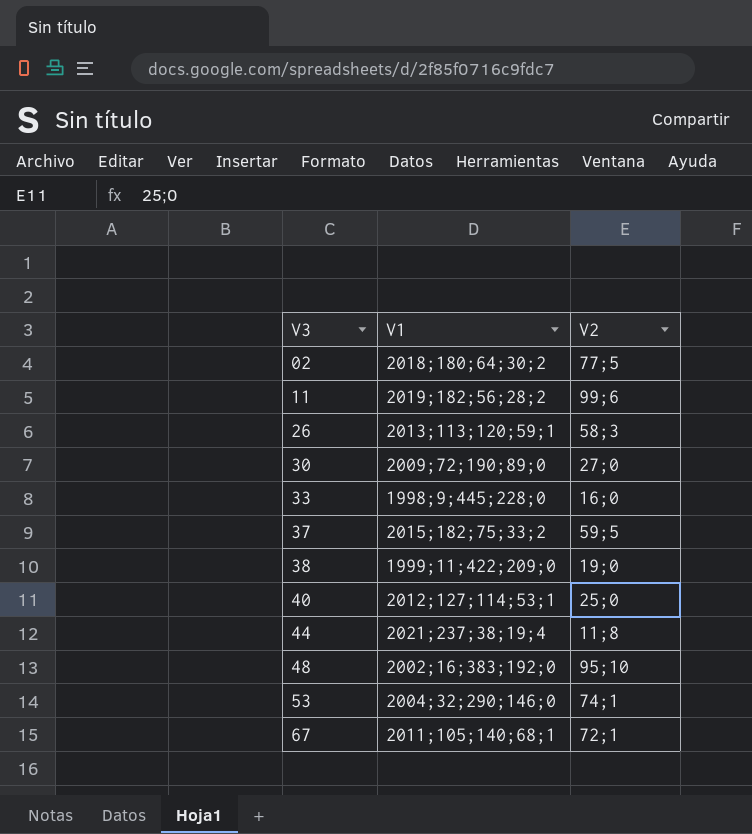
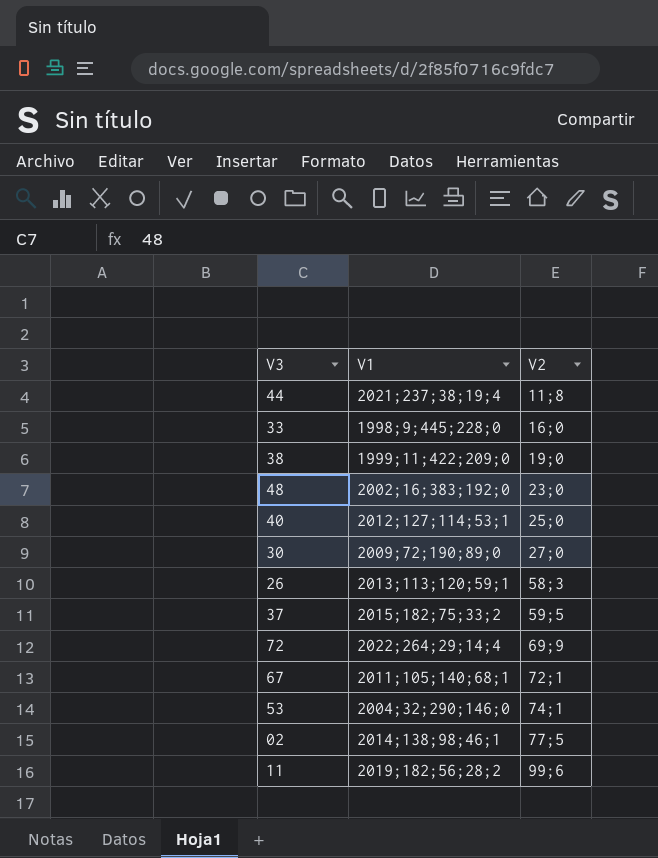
row order: V3 ascending -> V2 ascending
48 | V2: 95;10 -> 23;0
row 72: none -> 2022;264;29;14;4 | 69;9
02 | V1: 2018;180;64;30;2 -> 2014;138;98;46;1

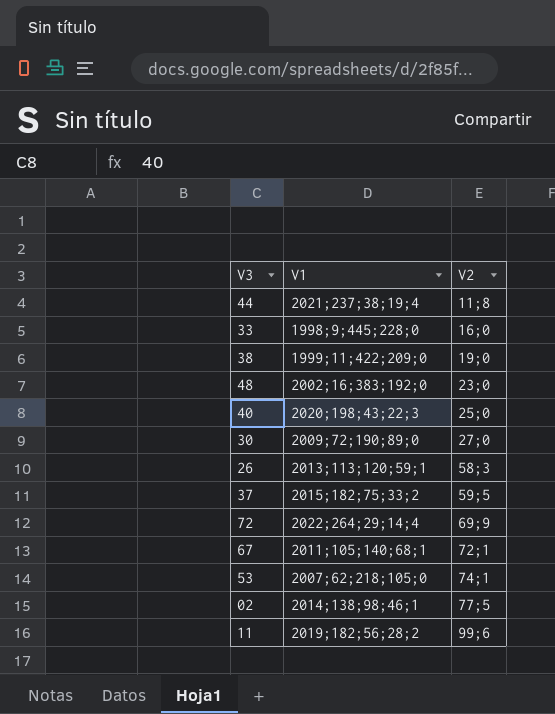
40 | V1: 2012;127;114;53;1 -> 2020;198;43;22;3
53 | V1: 2004;32;290;146;0 -> 2007;62;218;105;0

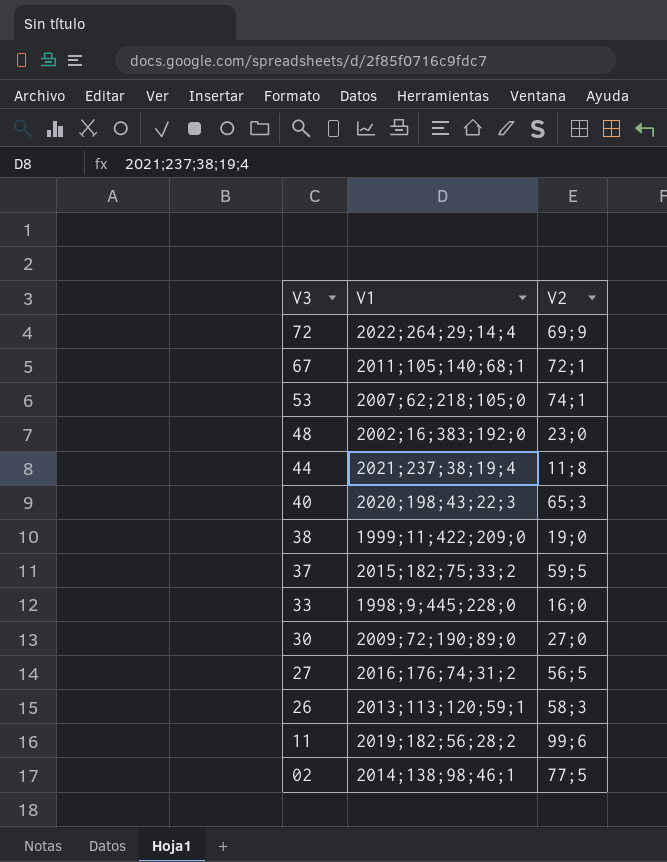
row order: V2 ascending -> V3 descending
40 | V2: 25;0 -> 65;3
row 27: none -> 2016;176;74;31;2 | 56;5

